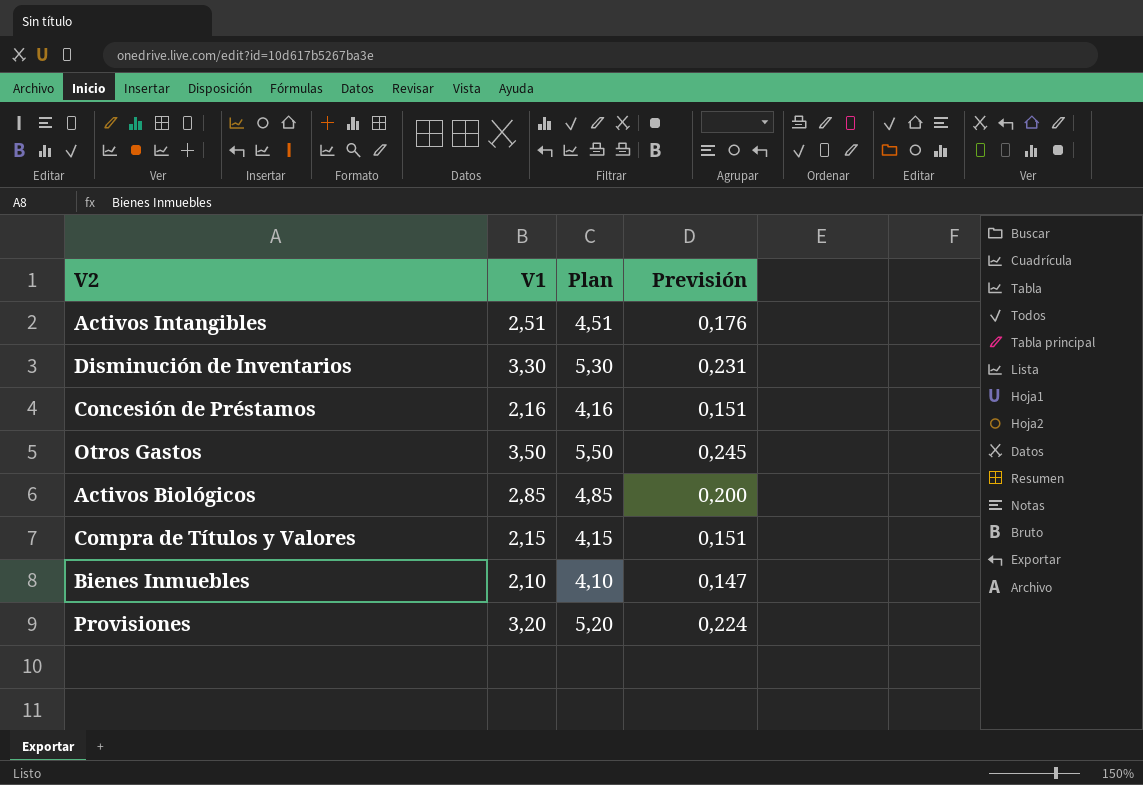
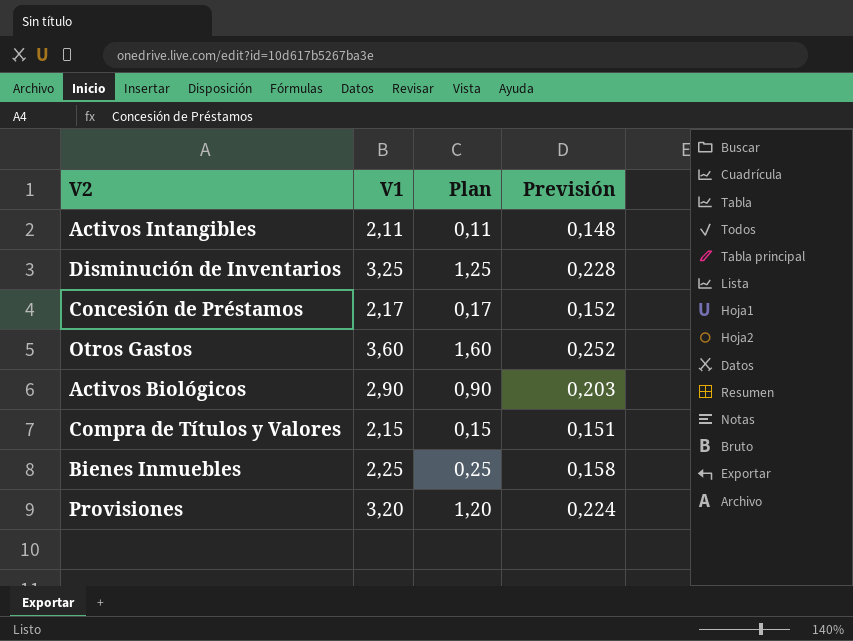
column Plan | formula: [V1] + 2 -> [V1] - 2
Activos Intangibles | V1: 2,51 -> 2,11
Activos Intangibles | Previsión: 0,176 -> 0,148
Disminución de Inventarios | V1: 3,30 -> 3,25
Disminución de Inventarios | Previsión: 0,231 -> 0,228
Concesión de Préstamos | V1: 2,16 -> 2,17
Concesión de Préstamos | Previsión: 0,151 -> 0,152
Otros Gastos | V1: 3,50 -> 3,60
Otros Gastos | Previsión: 0,245 -> 0,252
Activos Biológicos | V1: 2,85 -> 2,90
Activos Biológicos | Previsión: 0,200 -> 0,203
Bienes Inmuebles | V1: 2,10 -> 2,25
Bienes Inmuebles | Previsión: 0,147 -> 0,158

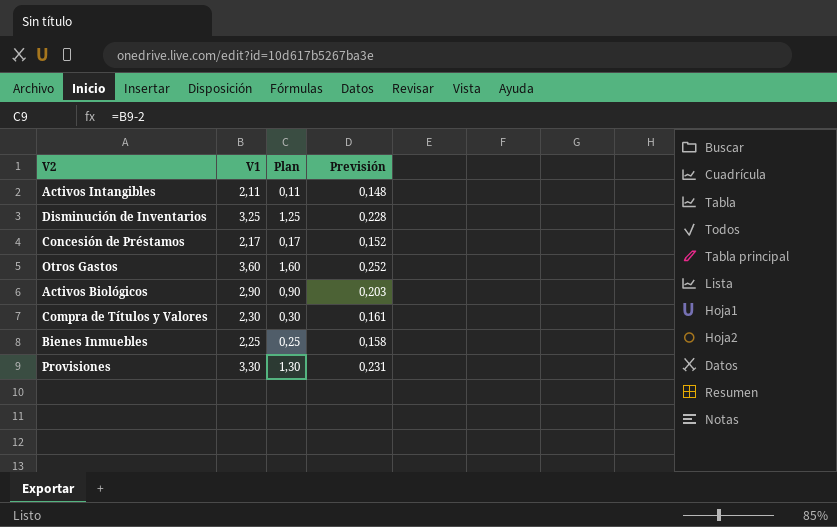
Compra de Títulos y Valores | V1: 2,15 -> 2,30
Compra de Títulos y Valores | Plan: 0,15 -> 0,30
Compra de Títulos y Valores | Previsión: 0,151 -> 0,161
Provisiones | V1: 3,20 -> 3,30
Provisiones | Plan: 1,20 -> 1,30
Provisiones | Previsión: 0,224 -> 0,231

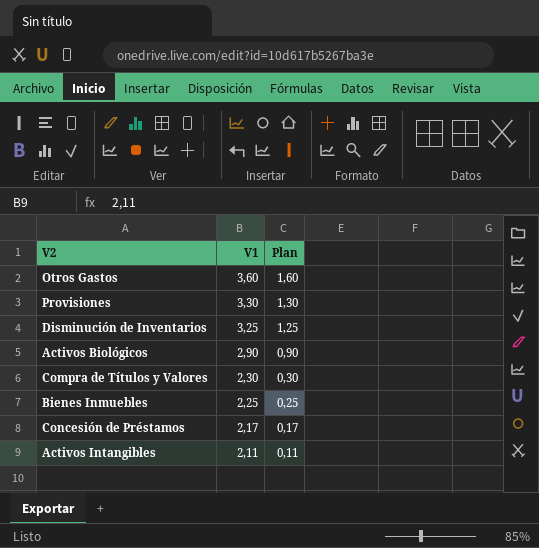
row order: none -> V1 descending
column Previsión | formula: [V1] * 0,07 -> none

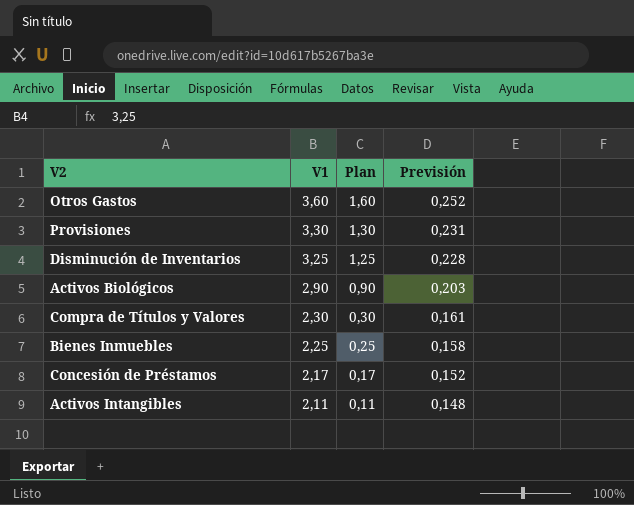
column Previsión | formula: none -> [V1] * 0,07

